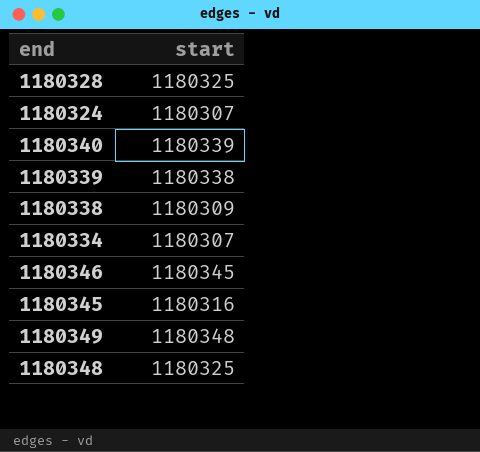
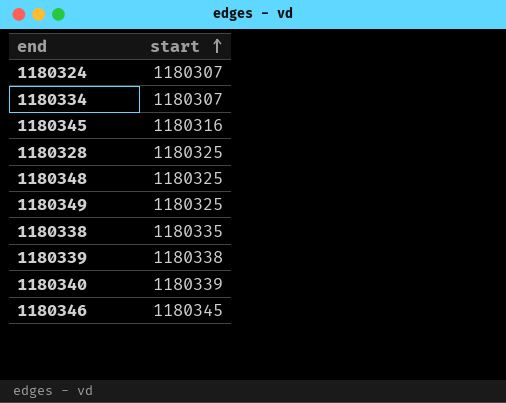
row order: none -> start ascending
1180349 | start: 1180348 -> 1180325
1180338 | start: 1180309 -> 1180335

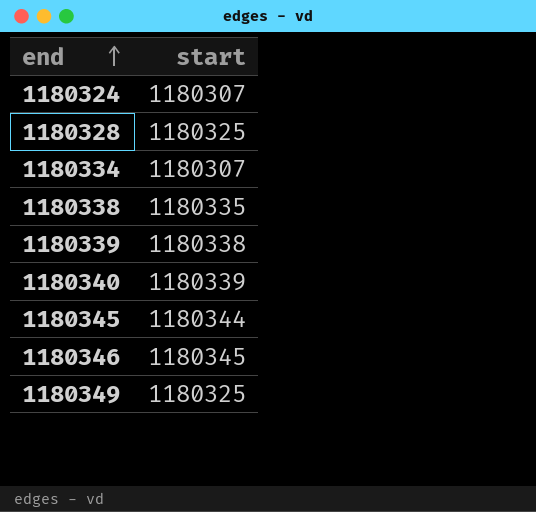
row order: start ascending -> end ascending
row 1180348: 1180325 -> none
1180345 | start: 1180316 -> 1180344

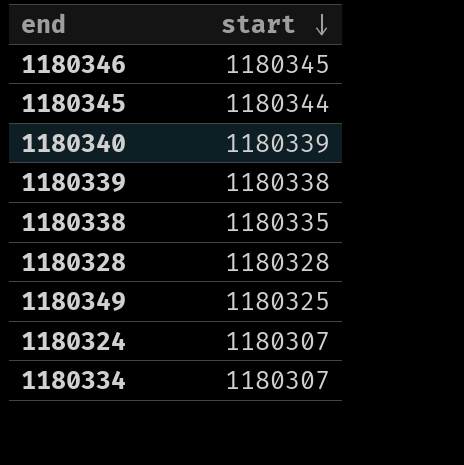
row order: end ascending -> start descending
1180328 | start: 1180325 -> 1180328

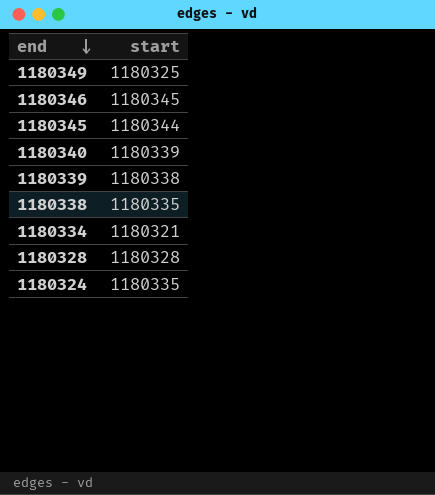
row order: start descending -> end descending
1180334 | start: 1180307 -> 1180321
1180324 | start: 1180307 -> 1180335

